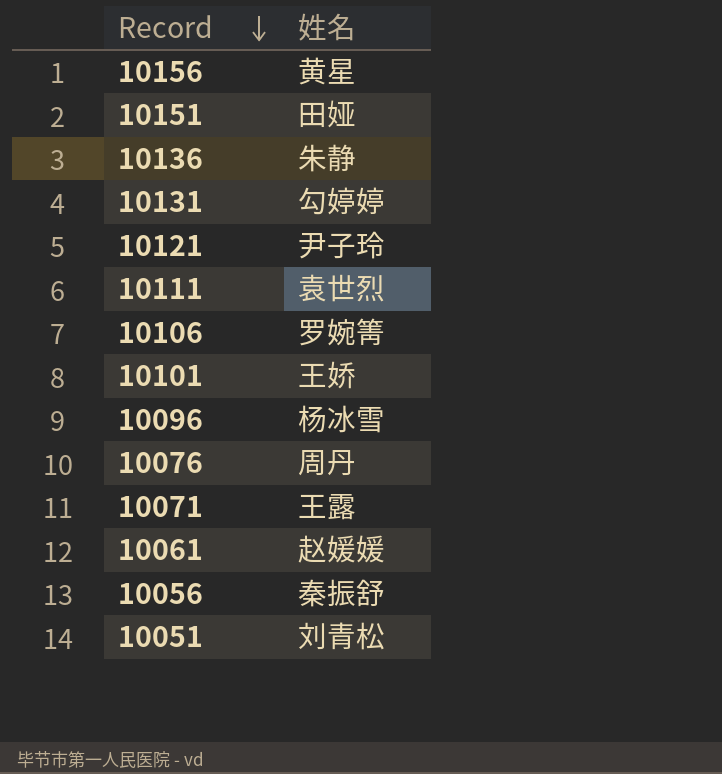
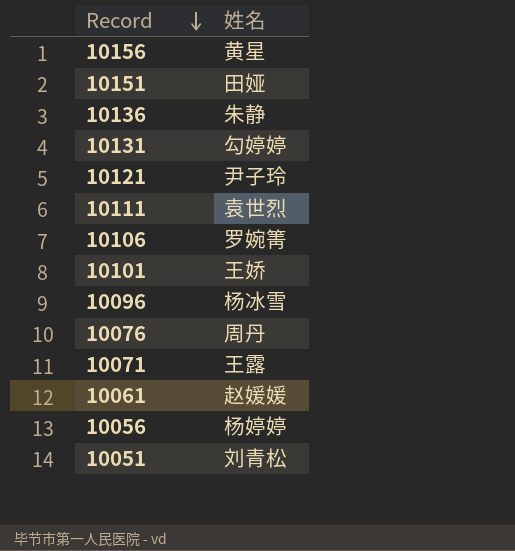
10056 | 姓名: 秦振舒 -> 杨婷婷

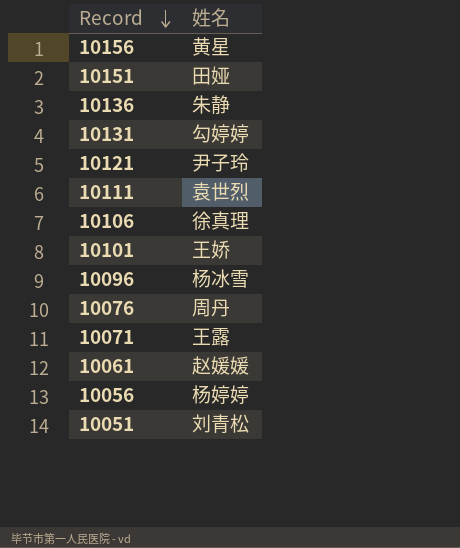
10106 | 姓名: 罗婉箐 -> 徐真理

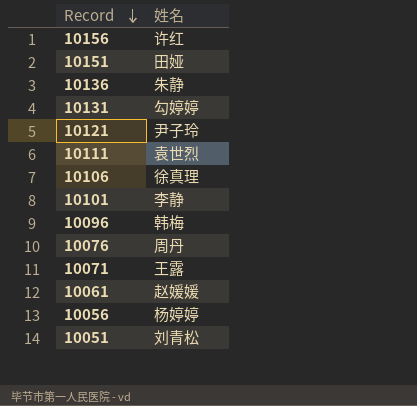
10156 | 姓名: 黄星 -> 许红
10101 | 姓名: 王娇 -> 李静
10096 | 姓名: 杨冰雪 -> 韩梅

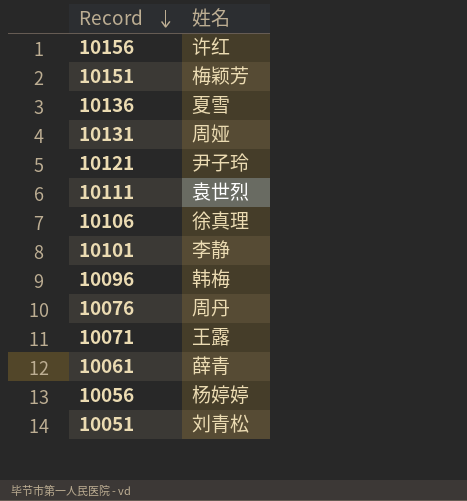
10151 | 姓名: 田娅 -> 梅颖芳
10136 | 姓名: 朱静 -> 夏雪
10131 | 姓名: 勾婷婷 -> 周娅
10061 | 姓名: 赵媛媛 -> 薛青

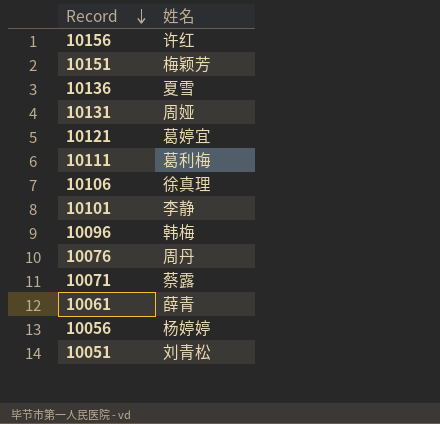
10121 | 姓名: 尹子玲 -> 葛婷宜
10111 | 姓名: 袁世烈 -> 葛利梅
10071 | 姓名: 王露 -> 蔡露

